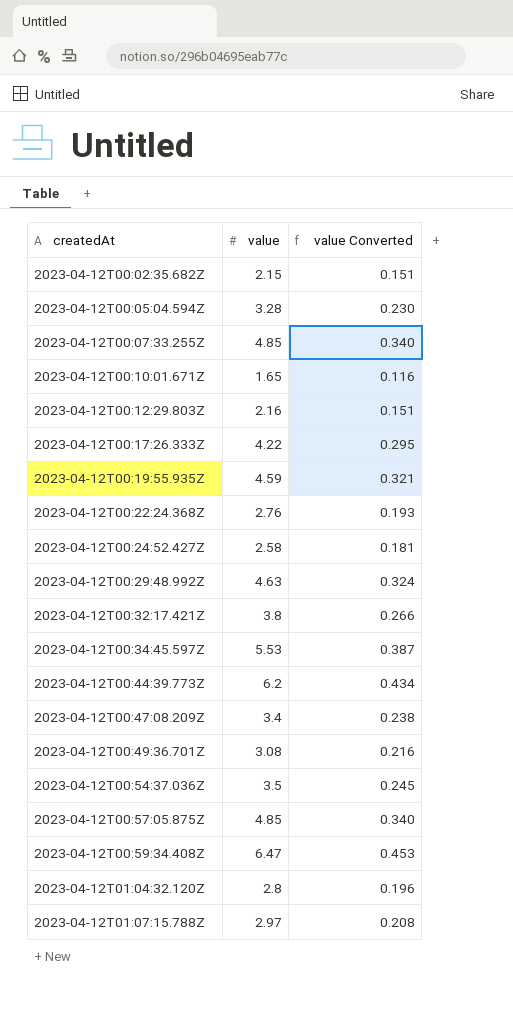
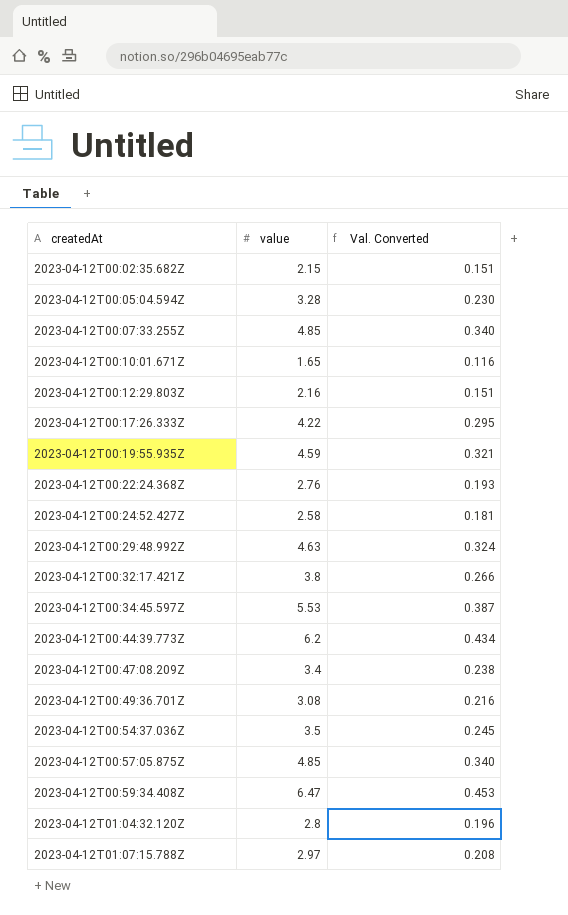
column name: value Converted -> Val. Converted

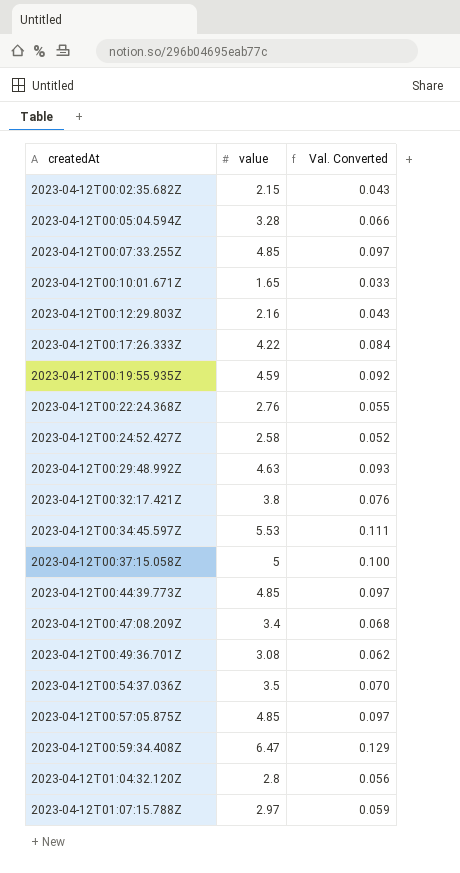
column Val. Converted | formula: [value] * 0.07 -> [value] * 0.02
row 2023-04-12T00:37:15.058Z: none -> 5 | 0.100
2023-04-12T00:44:39.773Z | value: 6.2 -> 4.85

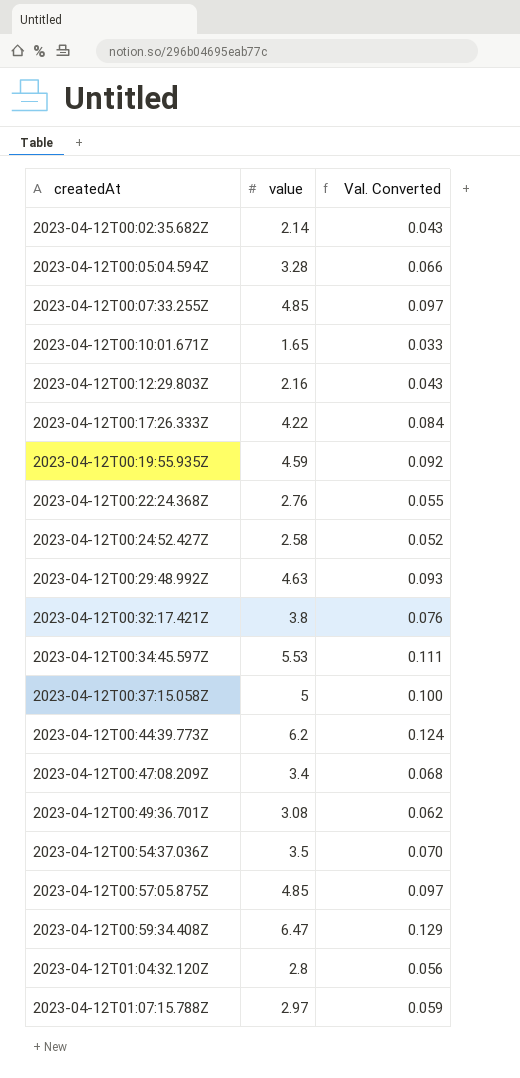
2023-04-12T00:02:35.682Z | value: 2.15 -> 2.14
2023-04-12T00:44:39.773Z | value: 4.85 -> 6.2
2023-04-12T00:44:39.773Z | Val. Converted: 0.097 -> 0.124

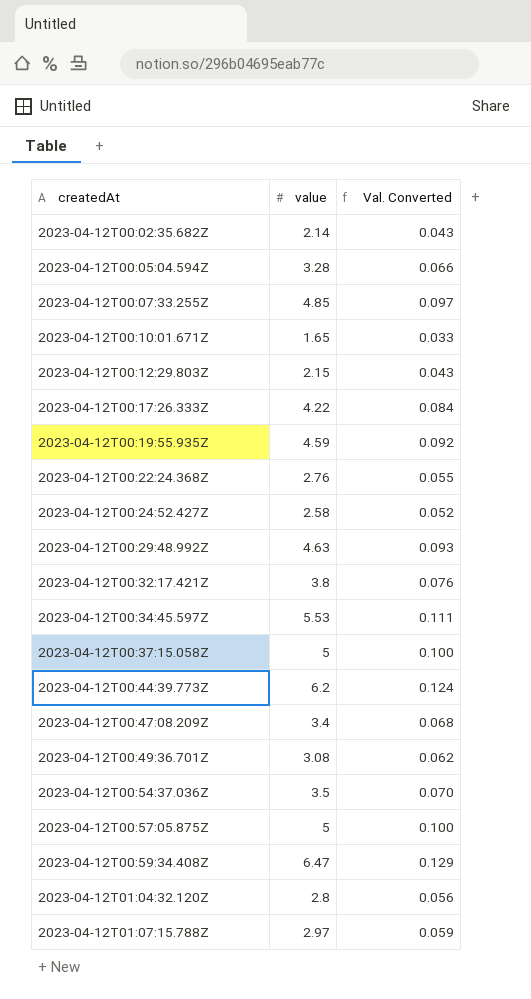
2023-04-12T00:12:29.803Z | value: 2.16 -> 2.15
2023-04-12T00:57:05.875Z | value: 4.85 -> 5
2023-04-12T00:57:05.875Z | Val. Converted: 0.097 -> 0.100

